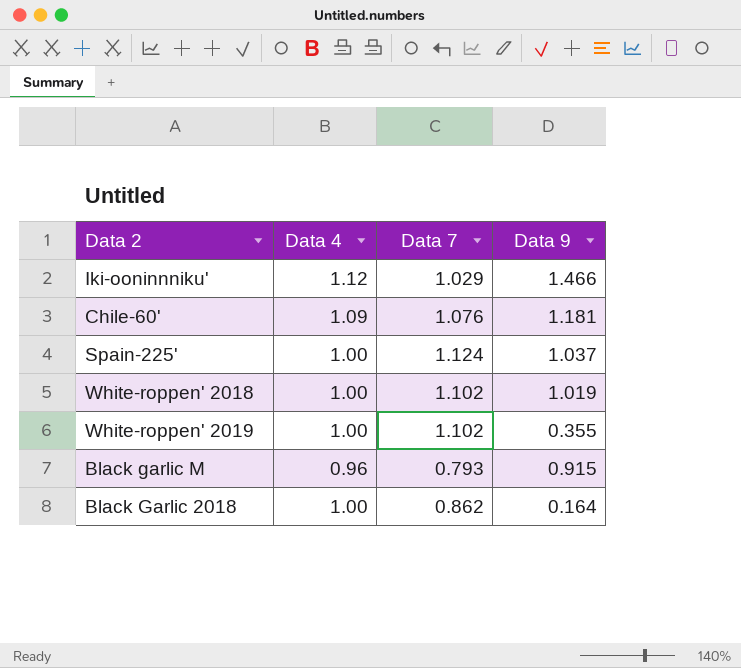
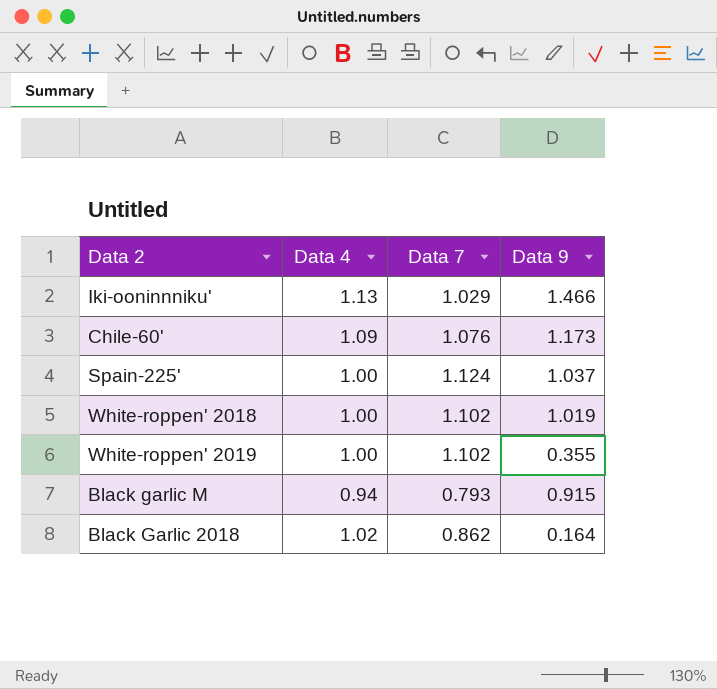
Iki-ooninnniku' | Data 4: 1.12 -> 1.13
Chile-60' | Data 9: 1.181 -> 1.173
Black garlic M | Data 4: 0.96 -> 0.94
Black Garlic 2018 | Data 4: 1.00 -> 1.02

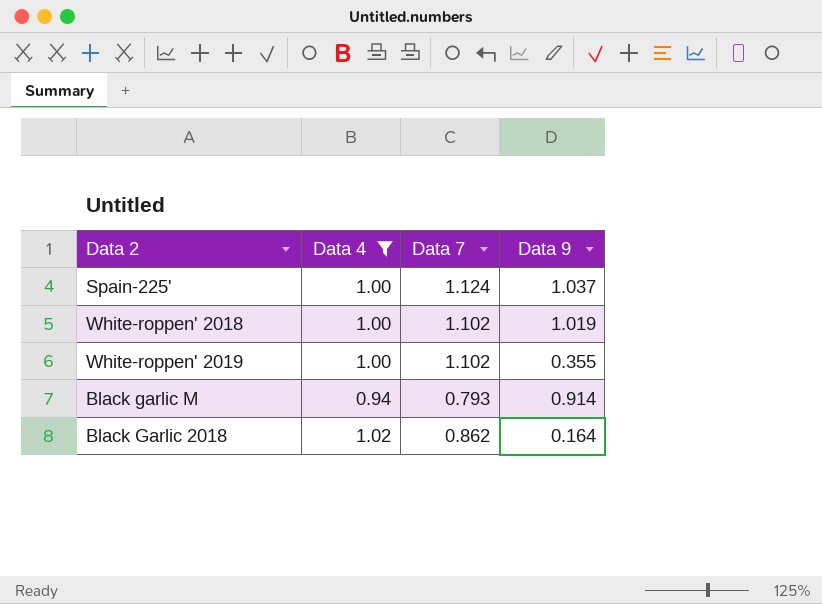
filter: none -> Data 4 <= 1.02
Black garlic M | Data 9: 0.915 -> 0.914

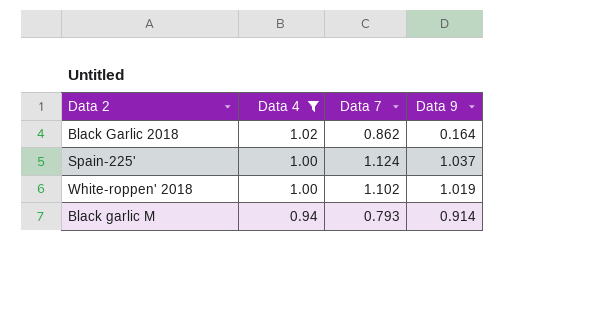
row order: none -> Data 4 descending
row White-roppen' 2019: 1.00 | 1.102 | 0.355 -> none

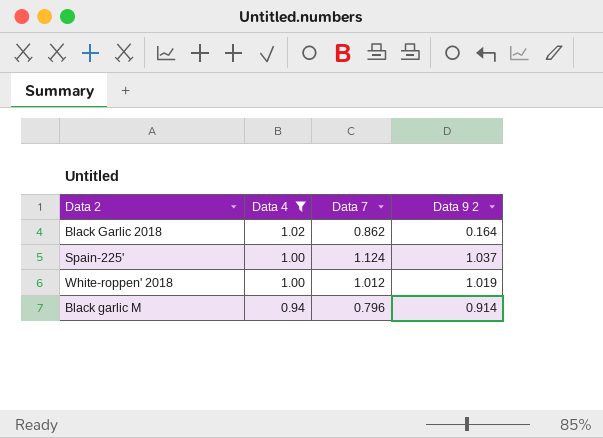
column name: Data 9 -> Data 9 2
White-roppen' 2018 | Data 7: 1.102 -> 1.012
Black garlic M | Data 7: 0.793 -> 0.796

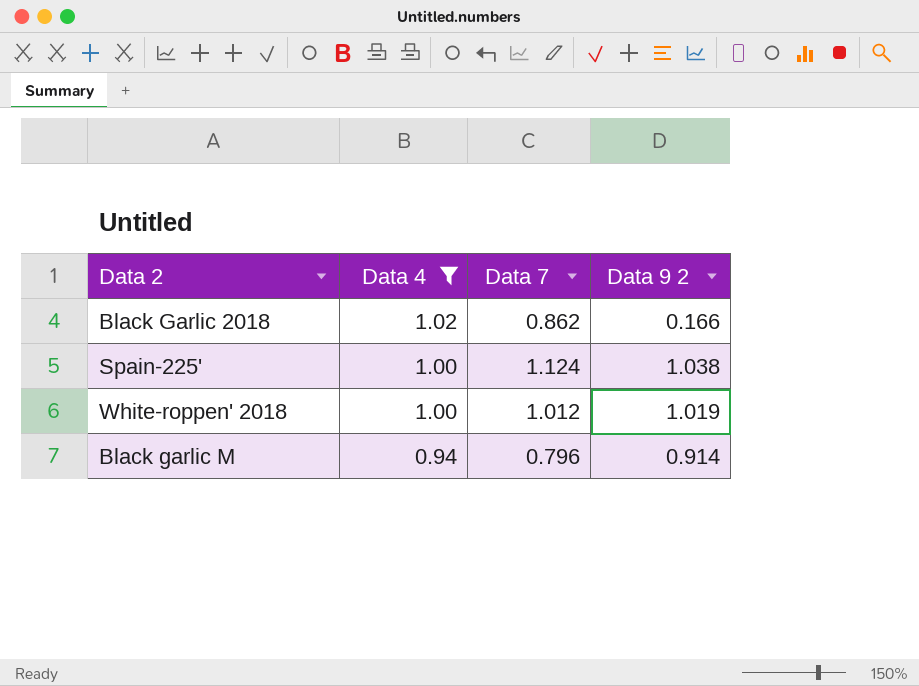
Black Garlic 2018 | Data 9 2: 0.164 -> 0.166
Spain-225' | Data 9 2: 1.037 -> 1.038

